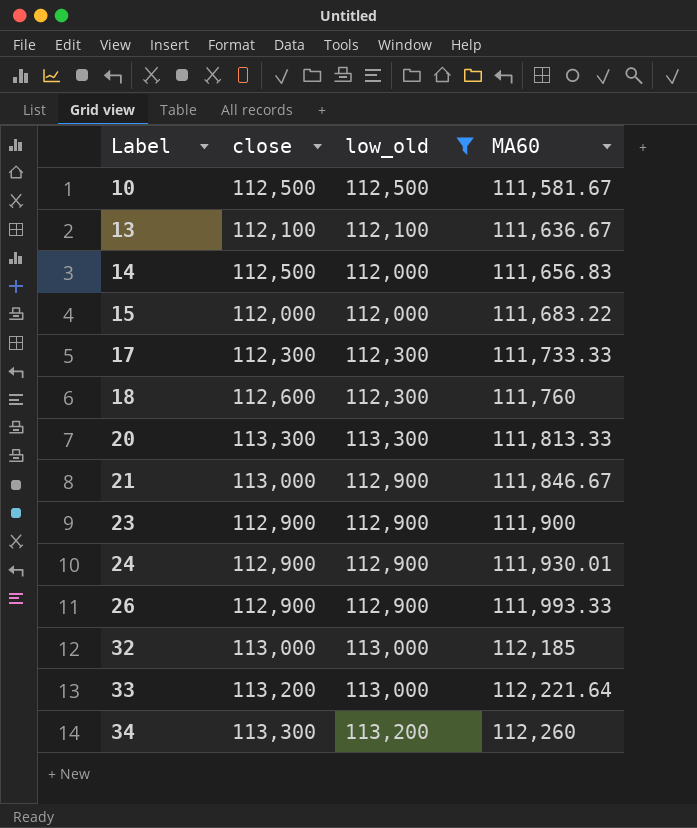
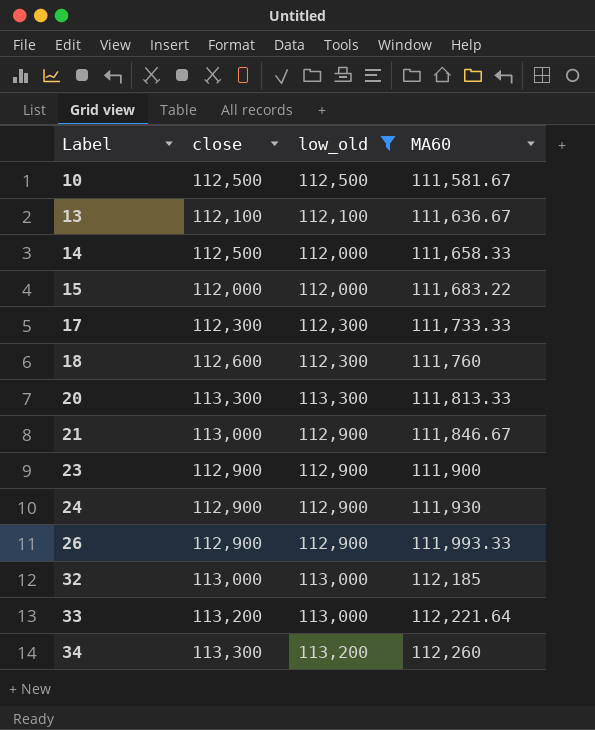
14 | MA60: 111,656.83 -> 111,658.33
24 | MA60: 111,930.01 -> 111,930

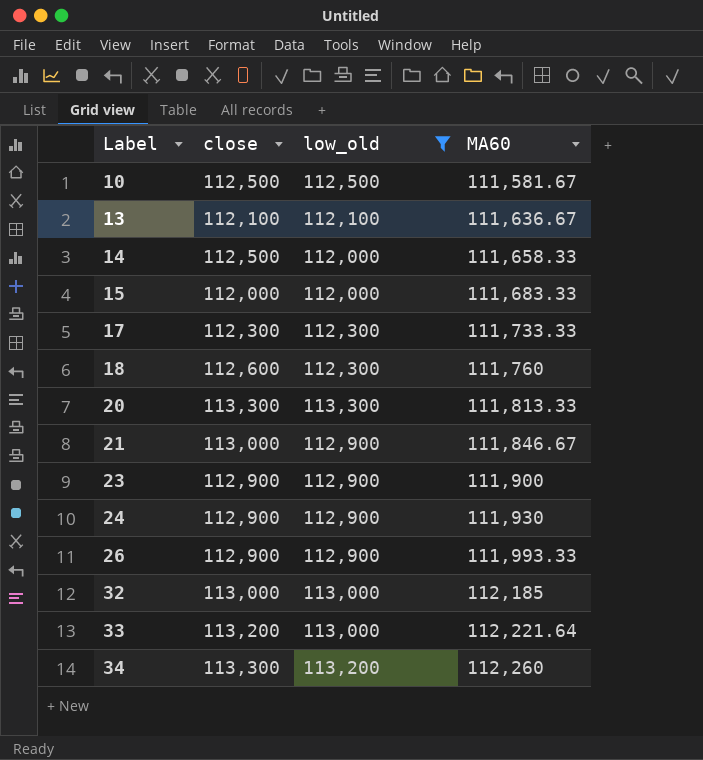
15 | MA60: 111,683.22 -> 111,683.33

